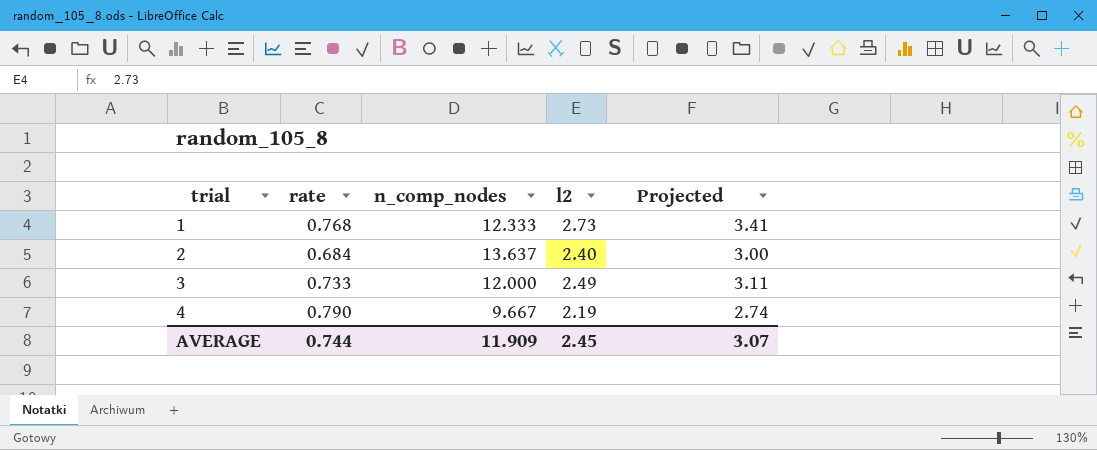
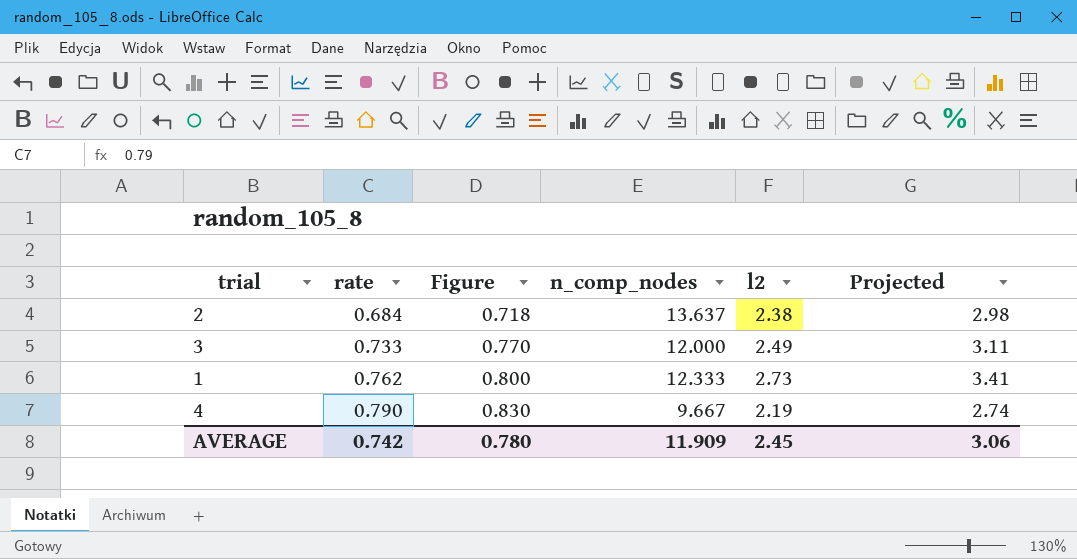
row order: trial ascending -> rate ascending
column Figure | formula: none -> [rate] * 1.05
2 | l2: 2.40 -> 2.38
2 | Projected: 3.00 -> 2.98
1 | rate: 0.768 -> 0.762
AVERAGE | rate: 0.744 -> 0.742
AVERAGE | Projected: 3.07 -> 3.06

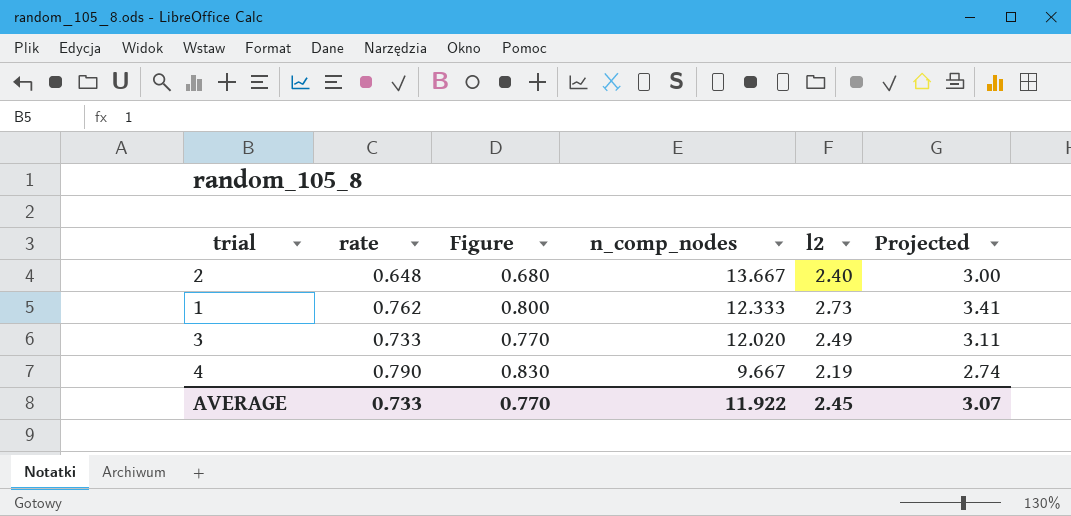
row order: rate ascending -> n_comp_nodes descending
2 | rate: 0.684 -> 0.648
2 | Figure: 0.718 -> 0.680
2 | n_comp_nodes: 13.637 -> 13.667
2 | l2: 2.38 -> 2.40
2 | Projected: 2.98 -> 3.00
3 | n_comp_nodes: 12.000 -> 12.020
AVERAGE | rate: 0.742 -> 0.733
AVERAGE | Figure: 0.780 -> 0.770
AVERAGE | n_comp_nodes: 11.909 -> 11.922
AVERAGE | Projected: 3.06 -> 3.07

